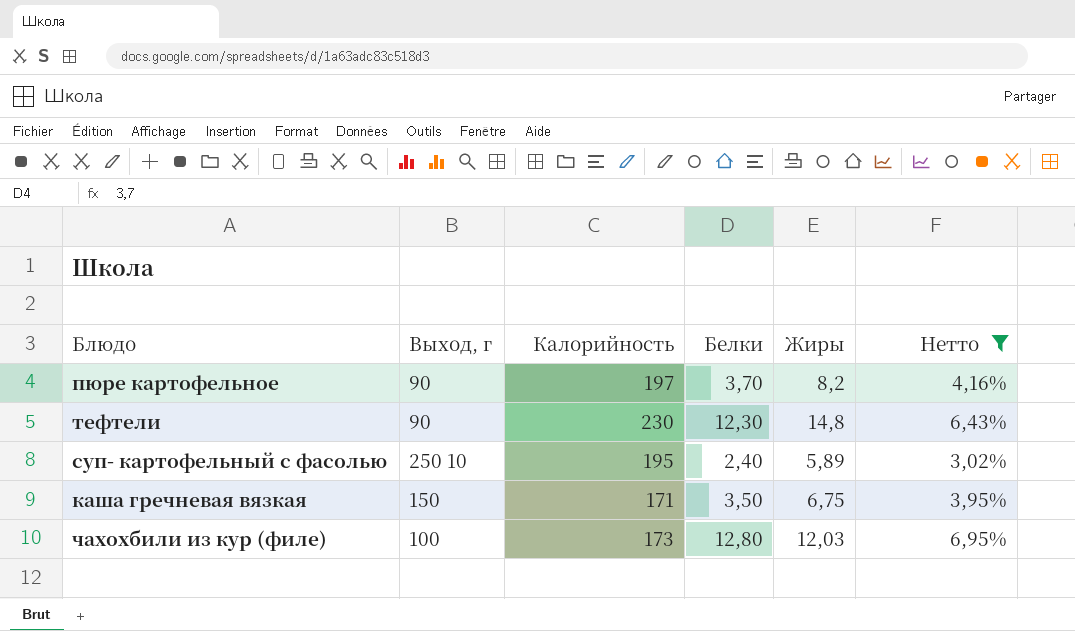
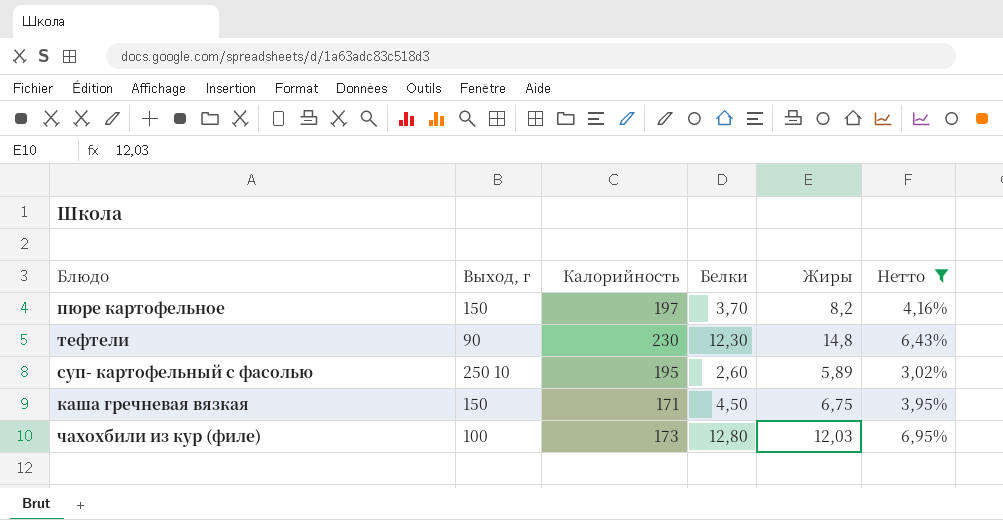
пюре картофельное | Выход, г: 90 -> 150
суп- картофельный с фасолью | Белки: 2,40 -> 2,60
каша гречневая вязкая | Белки: 3,50 -> 4,50

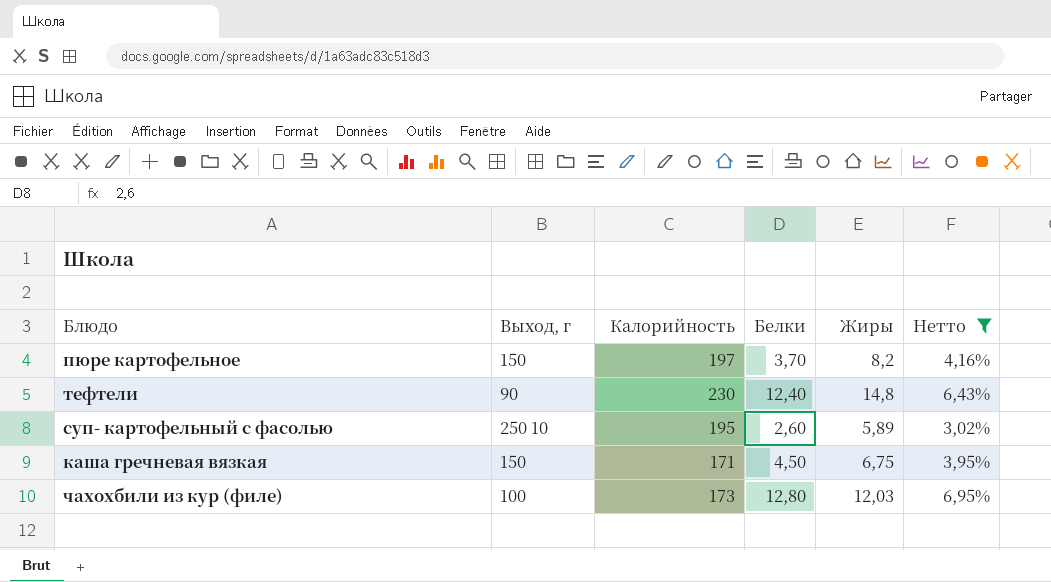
тефтели | Белки: 12,30 -> 12,40

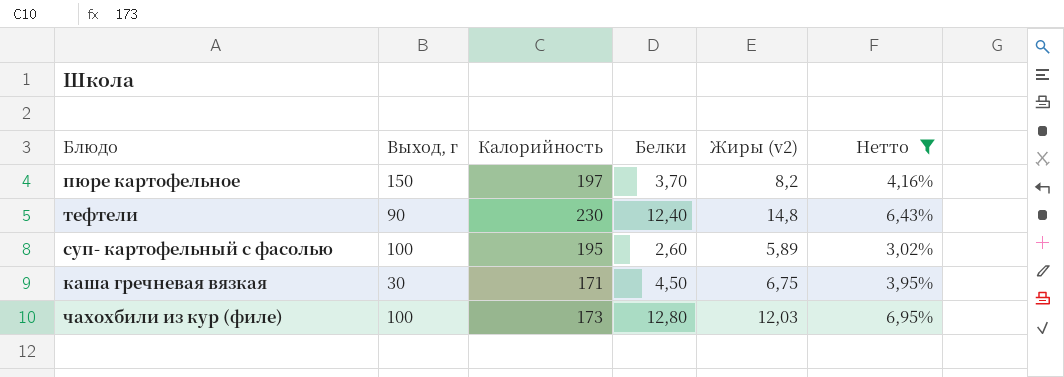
column name: Жиры -> Жиры (v2)
суп- картофельный с фасолью | Выход, г: 250 10 -> 100
каша гречневая вязкая | Выход, г: 150 -> 30

